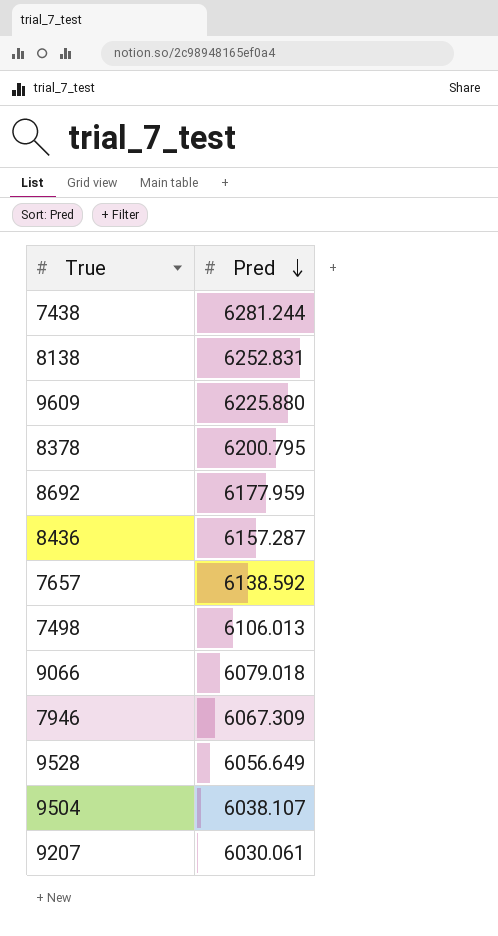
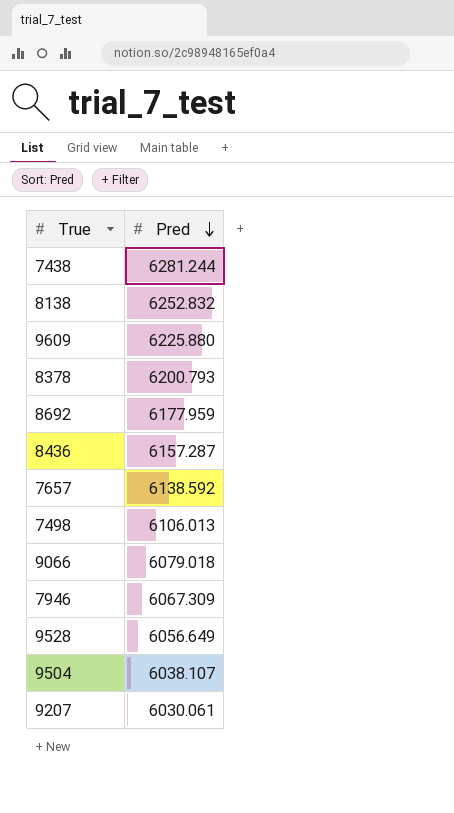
8138 | Pred: 6252.831 -> 6252.832
8378 | Pred: 6200.795 -> 6200.793

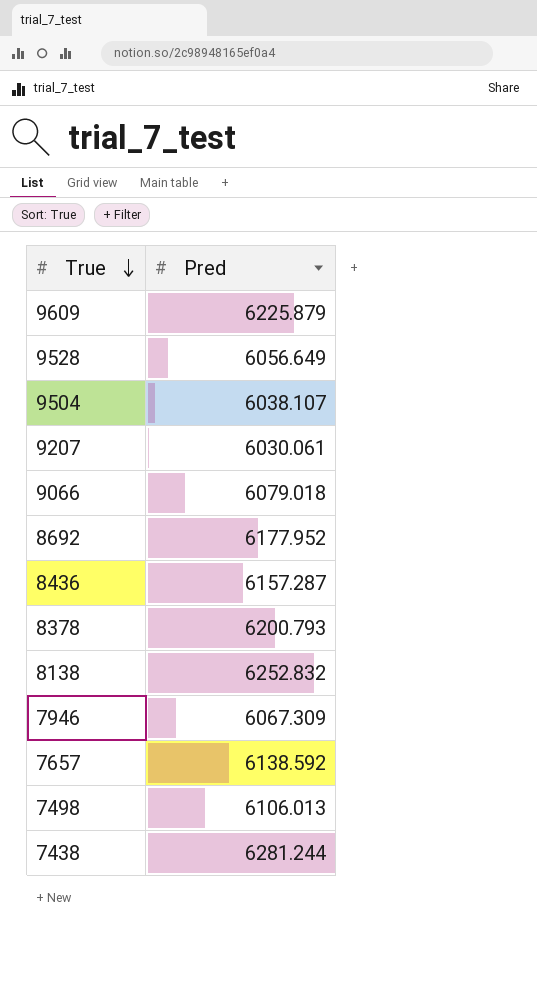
row order: Pred descending -> True descending
9609 | Pred: 6225.880 -> 6225.879
8692 | Pred: 6177.959 -> 6177.952

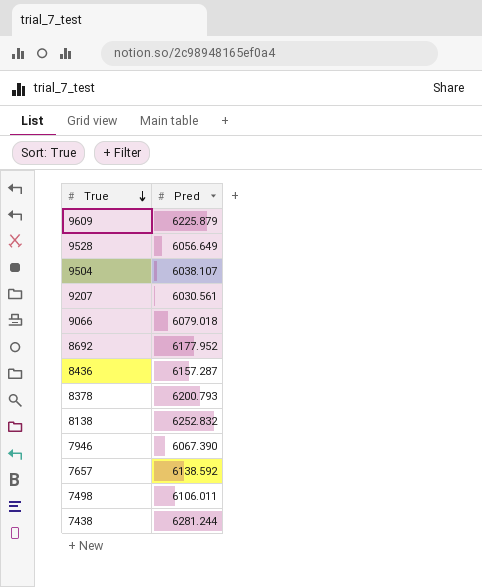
9207 | Pred: 6030.061 -> 6030.561
7946 | Pred: 6067.309 -> 6067.390
7498 | Pred: 6106.013 -> 6106.011

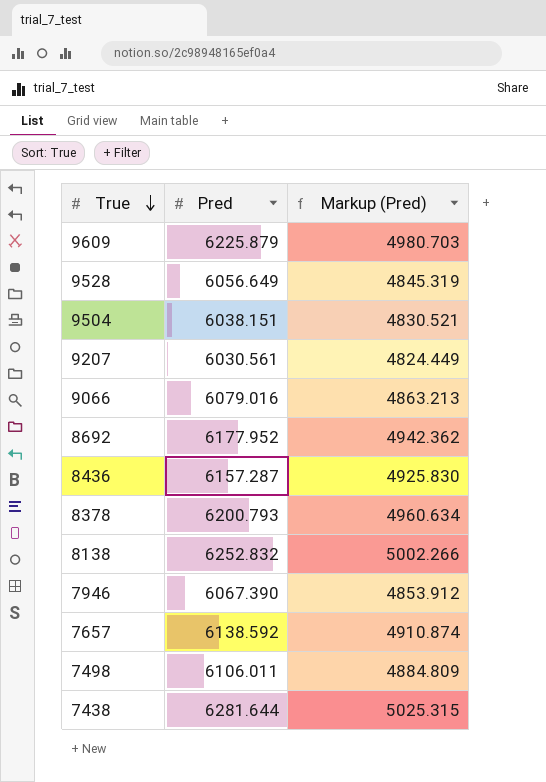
column Markup (Pred) | formula: none -> [Pred] * 0.8
9504 | Pred: 6038.107 -> 6038.151
9066 | Pred: 6079.018 -> 6079.016
7438 | Pred: 6281.244 -> 6281.644

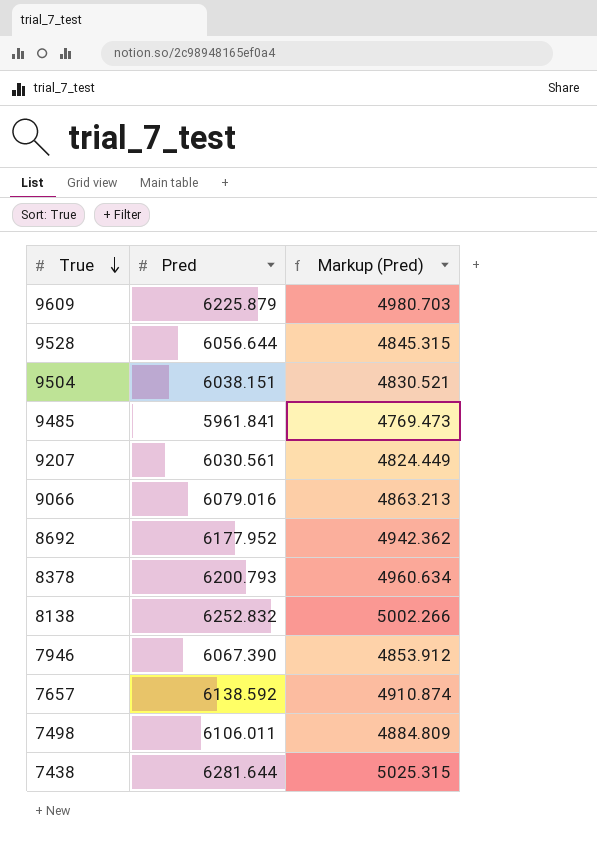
row 8436: 6157.287 | 4925.830 -> none
9528 | Pred: 6056.649 -> 6056.644
9528 | Markup (Pred): 4845.319 -> 4845.315
row 9485: none -> 5961.841 | 4769.473

